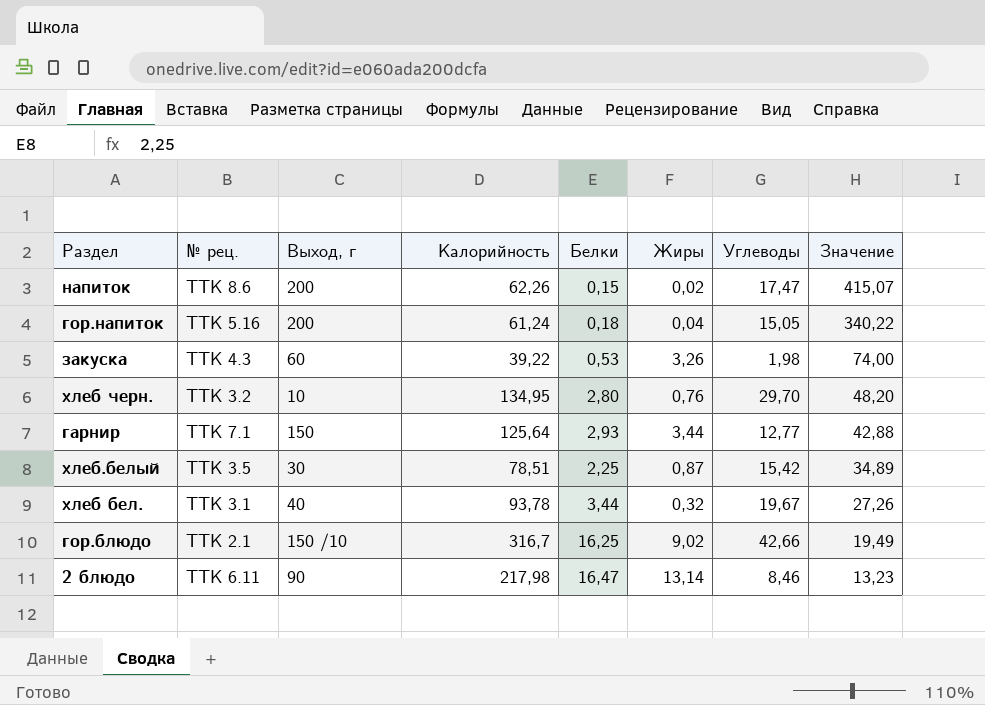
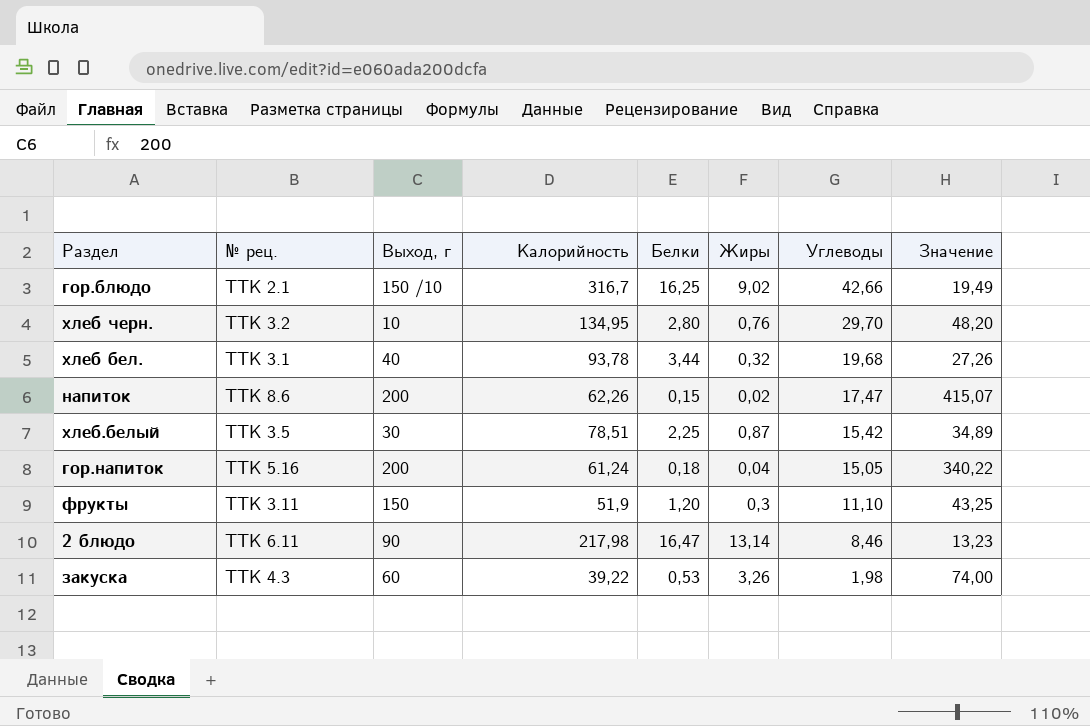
row order: Значение descending -> Углеводы descending
row гарнир: ТТК 7.1 | 150 | 125,64 | 2,93 | 3,44 | 12,77 | 42,88 -> none
хлеб бел. | Углеводы: 19,67 -> 19,68
row фрукты: none -> ТТК 3.11 | 150 | 51,9 | 1,20 | 0,3 | 11,10 | 43,25

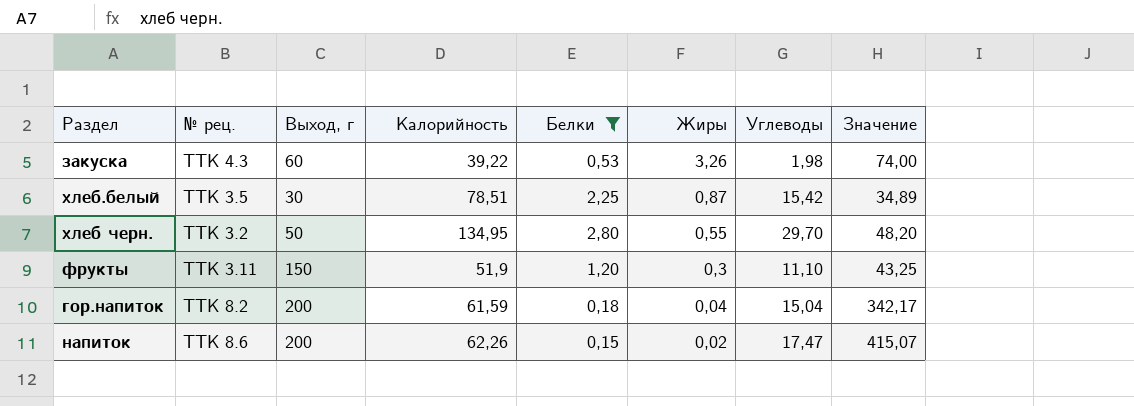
filter: none -> Белки <= 2,80
row order: Углеводы descending -> Жиры descending
хлеб черн. | Выход, г: 10 -> 50
хлеб черн. | Жиры: 0,76 -> 0,55
гор.напиток | № рец.: ТТК 5.16 -> ТТК 8.2
гор.напиток | Калорийность: 61,24 -> 61,59
гор.напиток | Углеводы: 15,05 -> 15,04
гор.напиток | Значение: 340,22 -> 342,17

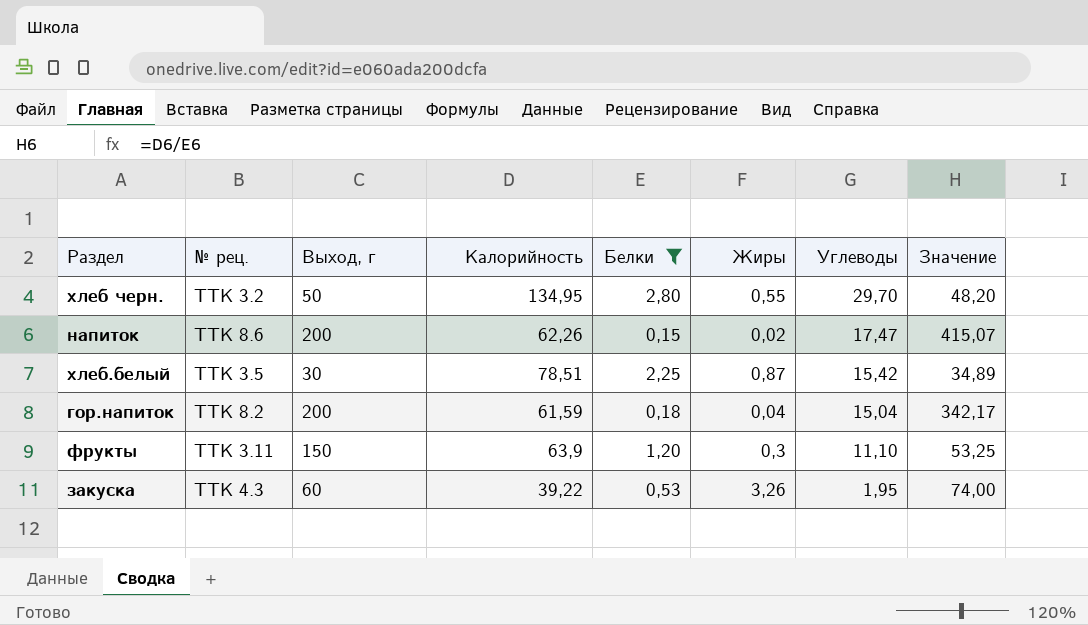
row order: Жиры descending -> Углеводы descending
фрукты | Калорийность: 51,9 -> 63,9
фрукты | Значение: 43,25 -> 53,25
закуска | Углеводы: 1,98 -> 1,95

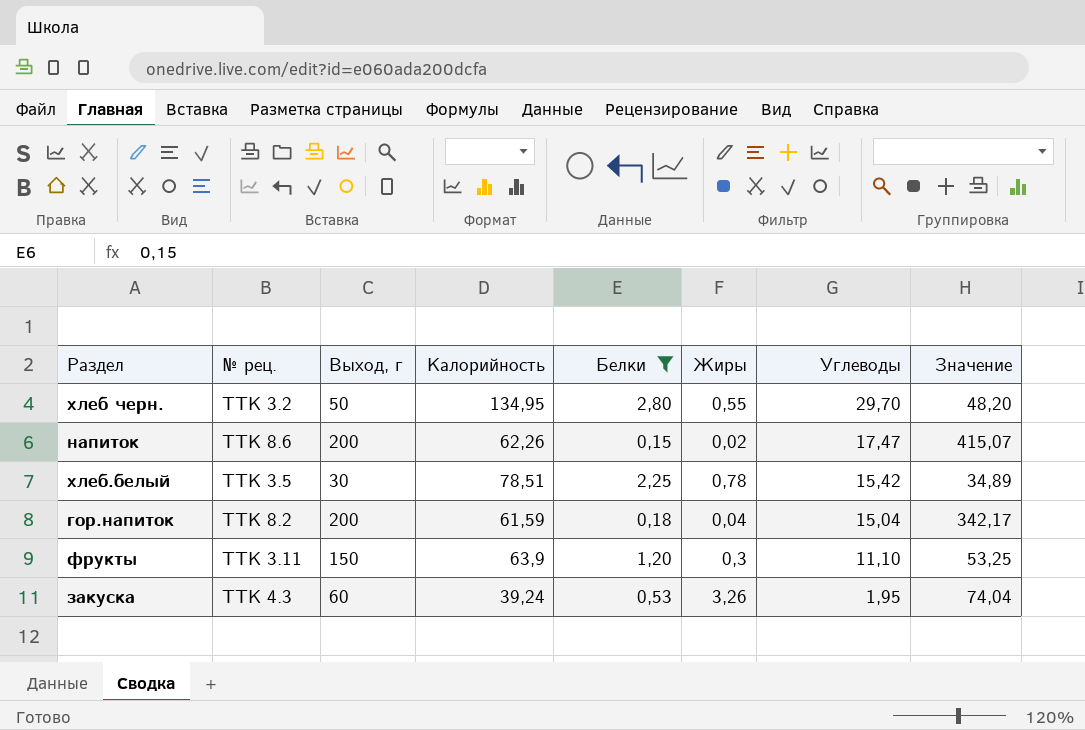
хлеб.белый | Жиры: 0,87 -> 0,78
закуска | Калорийность: 39,22 -> 39,24
закуска | Значение: 74,00 -> 74,04

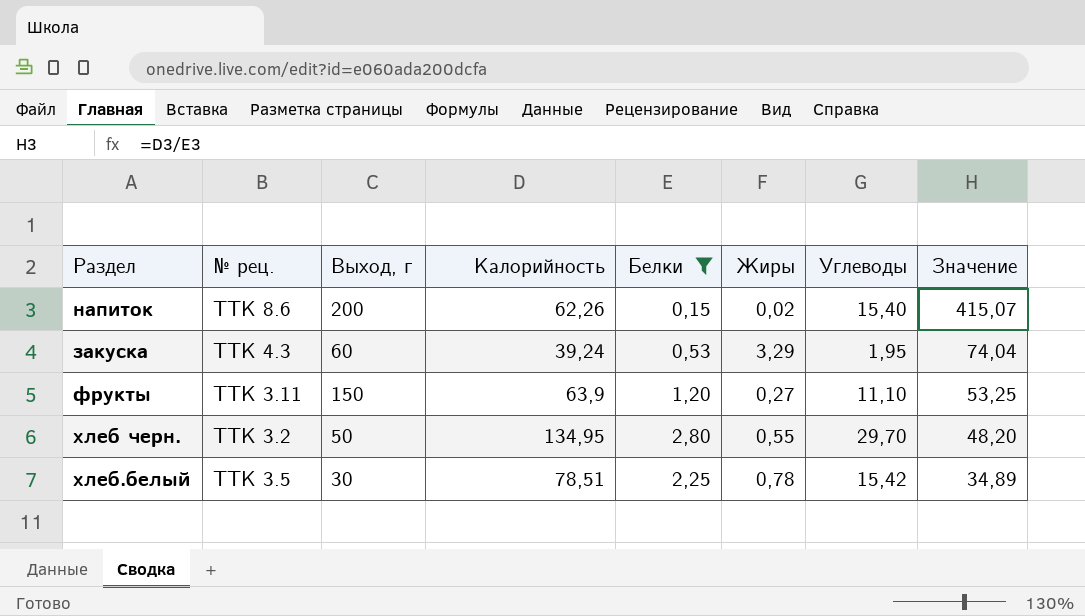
row order: Углеводы descending -> Значение descending
row гор.напиток: ТТК 8.2 | 200 | 61,59 | 0,18 | 0,04 | 15,04 | 342,17 -> none
напиток | Углеводы: 17,47 -> 15,40
закуска | Жиры: 3,26 -> 3,29
фрукты | Жиры: 0,3 -> 0,27

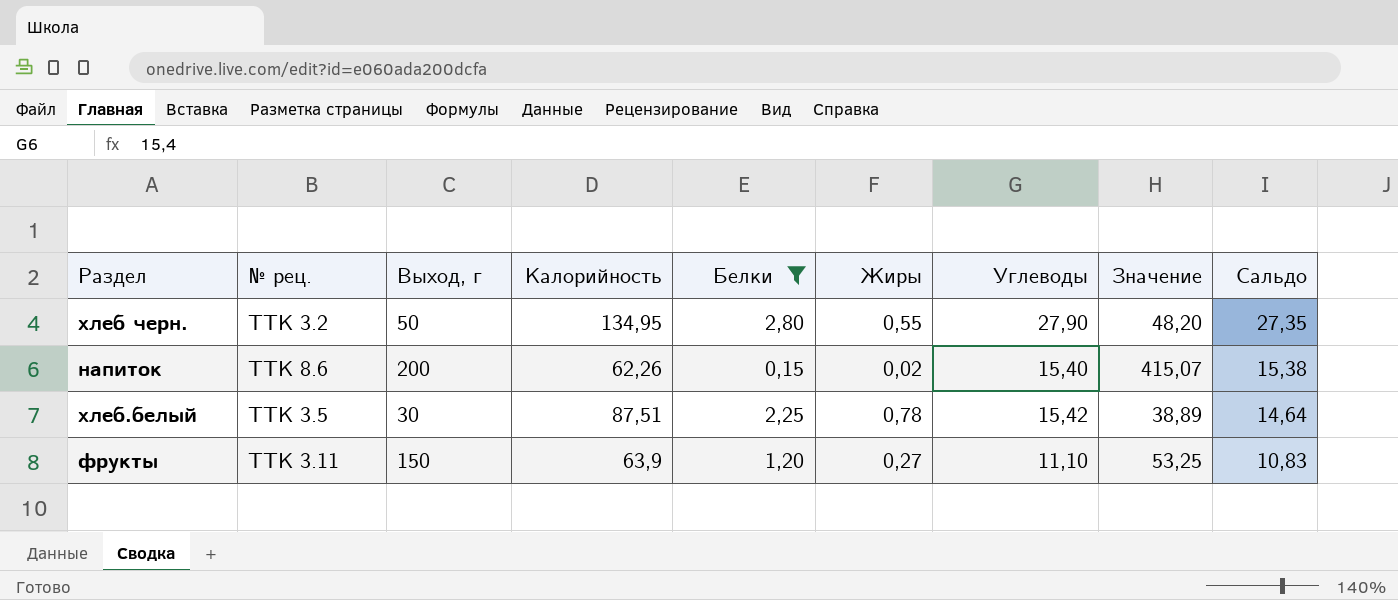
row order: Значение descending -> Сальдо descending
column Сальдо | formula: none -> [Углеводы] - [Жиры]
row закуска: ТТК 4.3 | 60 | 39,24 | 0,53 | 3,29 | 1,95 | 74,04 -> none
хлеб черн. | Углеводы: 29,70 -> 27,90
хлеб.белый | Калорийность: 78,51 -> 87,51
хлеб.белый | Значение: 34,89 -> 38,89

